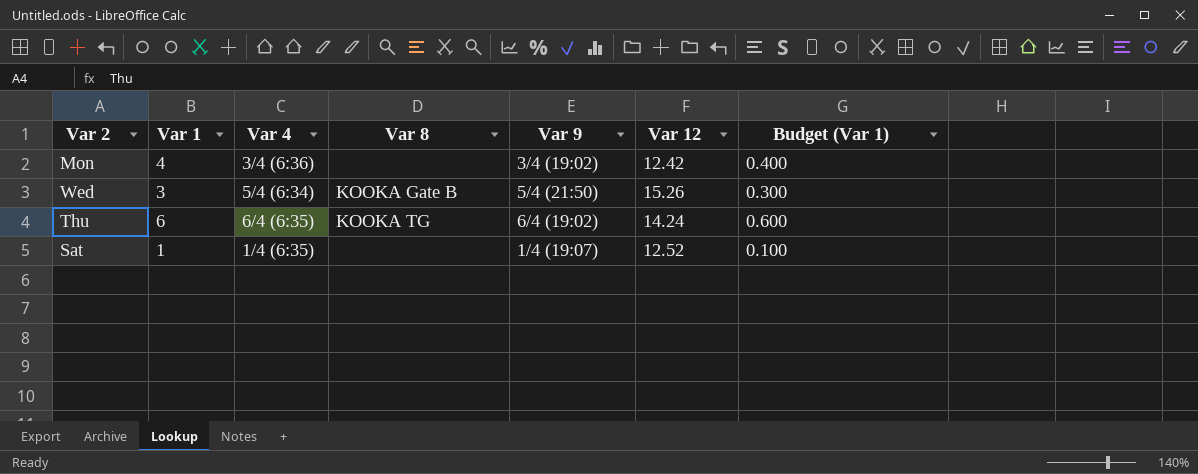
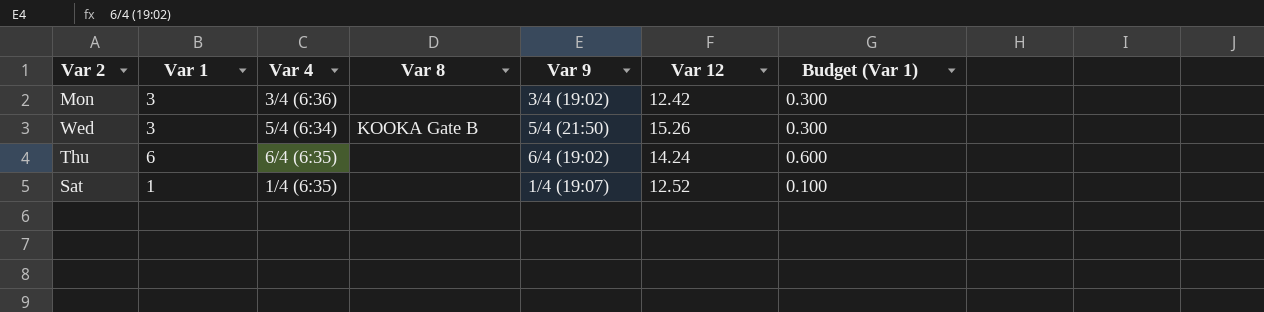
Mon | Var 1: 4 -> 3
Mon | Budget (Var 1): 0.400 -> 0.300
Thu | Var 8: KOOKA TG -> none

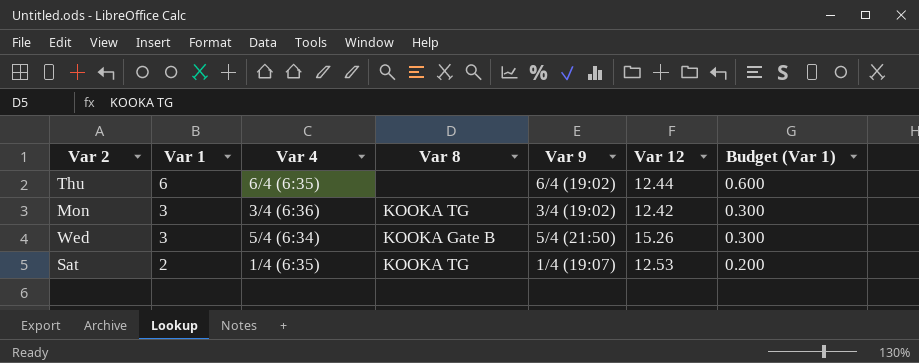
row order: none -> Var 1 descending
Thu | Var 12: 14.24 -> 12.44
Mon | Var 8: none -> KOOKA TG
Sat | Var 1: 1 -> 2
Sat | Var 8: none -> KOOKA TG
Sat | Var 12: 12.52 -> 12.53
Sat | Budget (Var 1): 0.100 -> 0.200

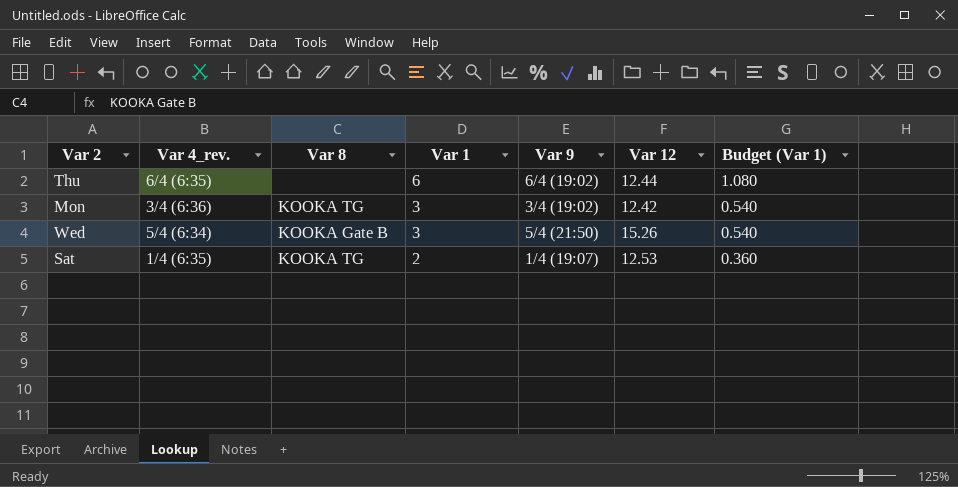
column name: Var 4 -> Var 4_rev.
column Var 1 | position: 2 -> 4
column Budget (Var 1) | formula: [Var 1] * 0.1 -> [Var 1] * 0.18

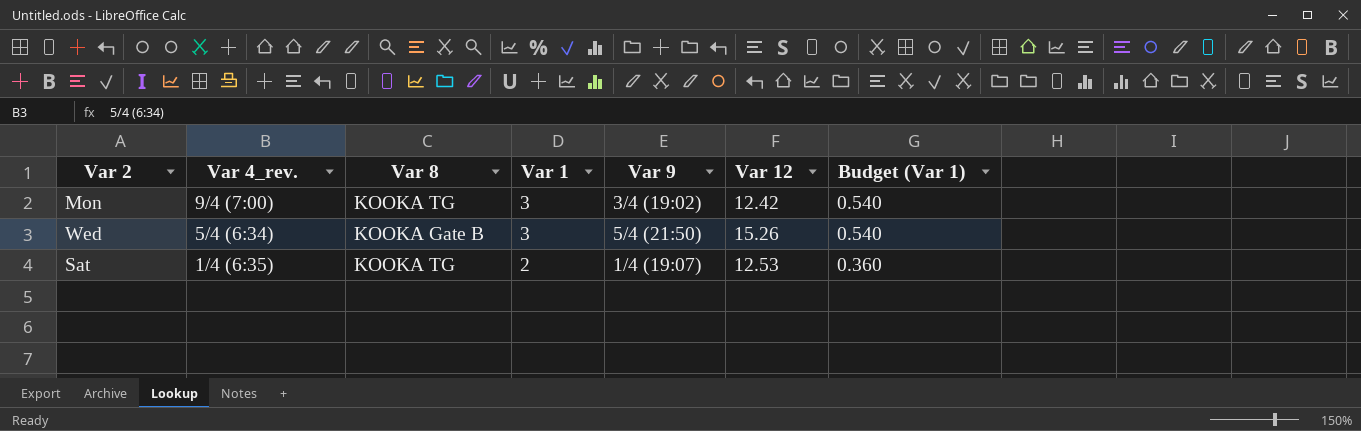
row Thu: 6/4 (6:35) | none | 6 | 6/4 (19:02) | 12.44 | 1.080 -> none
Mon | Var 4_rev.: 3/4 (6:36) -> 9/4 (7:00)

